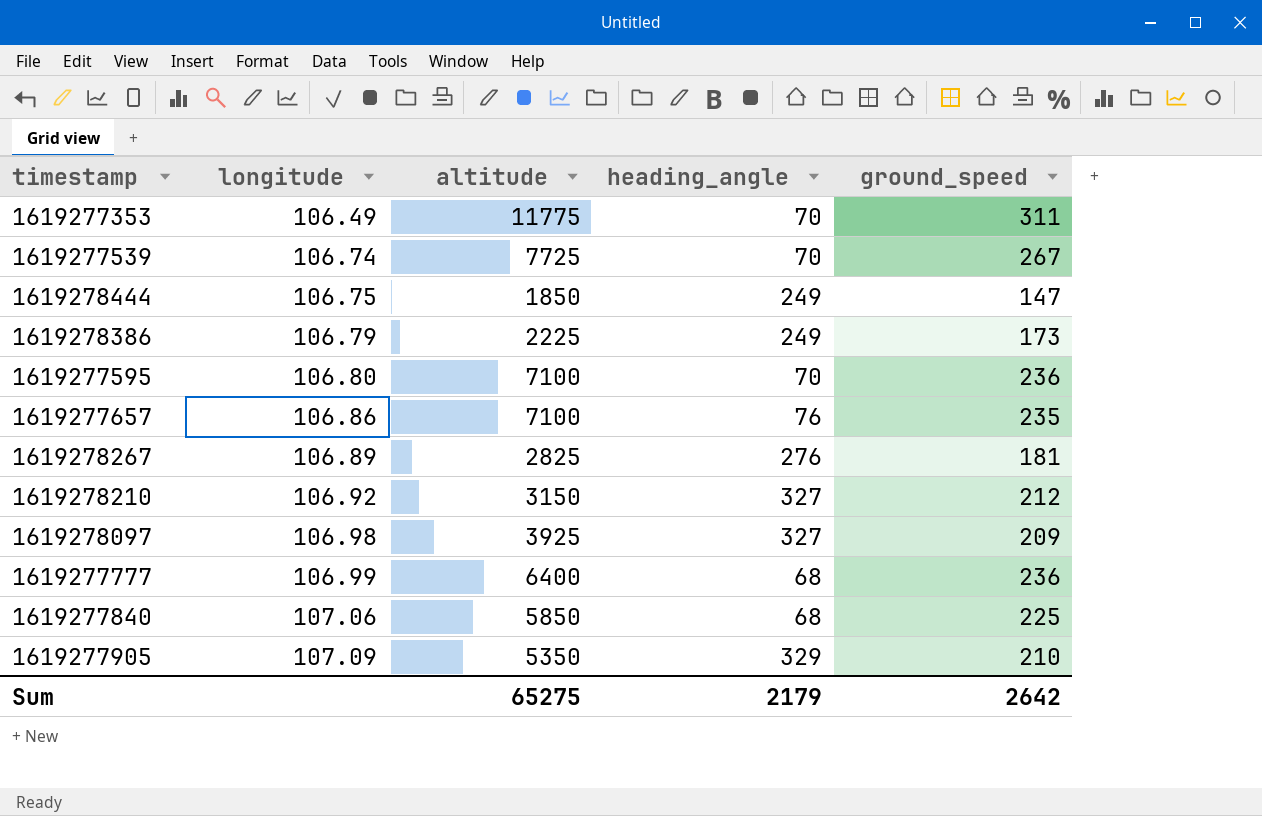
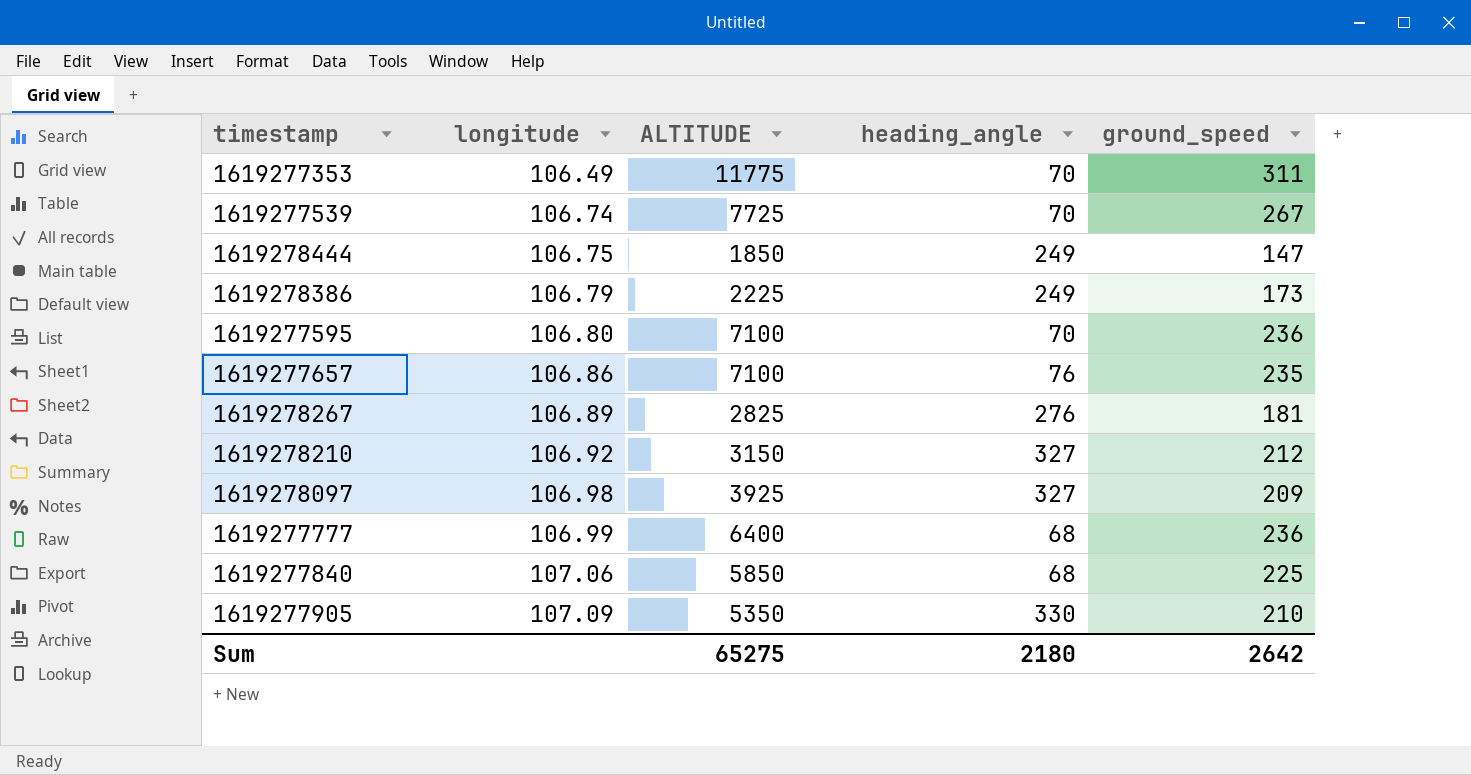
column name: altitude -> ALTITUDE
1619277905 | heading_angle: 329 -> 330
Sum | heading_angle: 2179 -> 2180

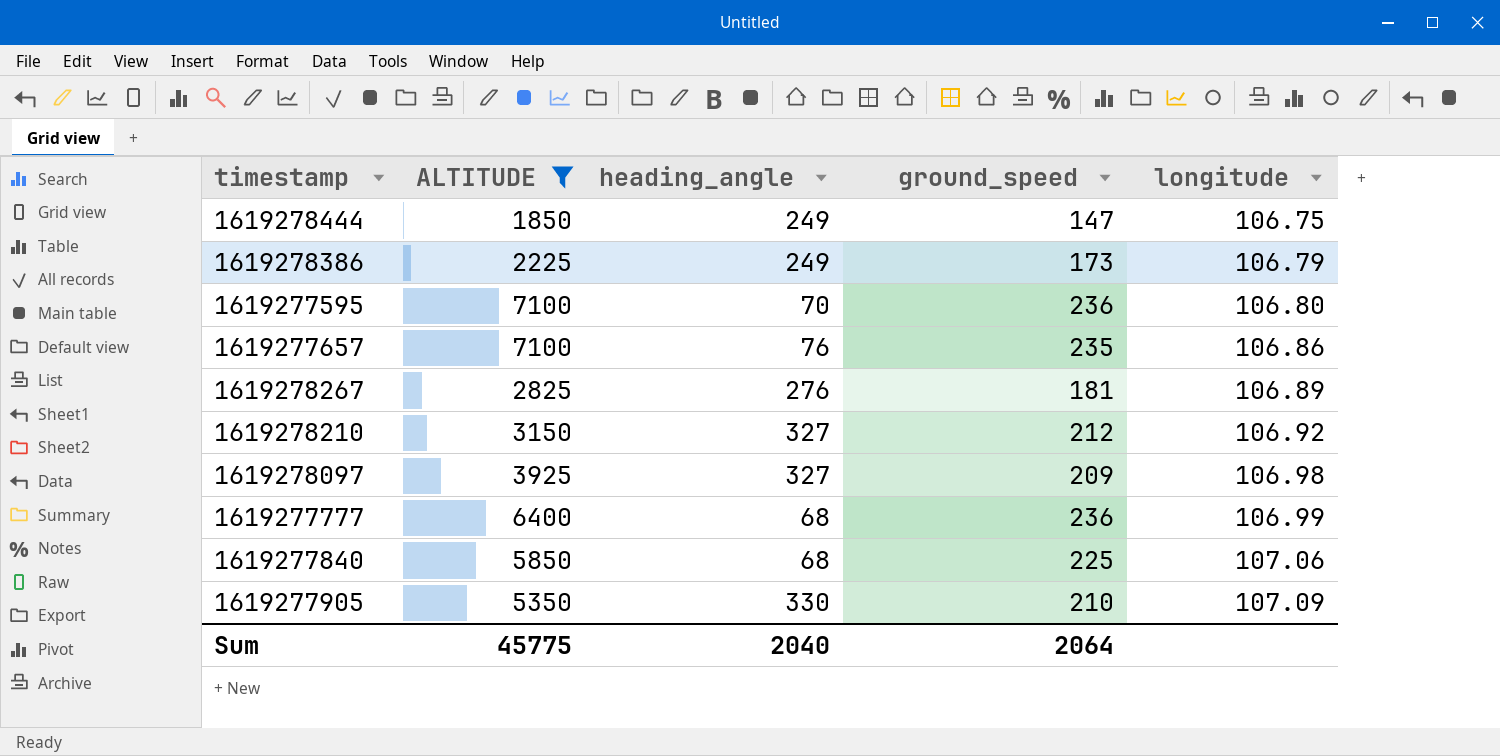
filter: none -> ALTITUDE <= 7100
column longitude | position: 2 -> 5
Sum | ALTITUDE: 65275 -> 45775
Sum | heading_angle: 2180 -> 2040
Sum | ground_speed: 2642 -> 2064

